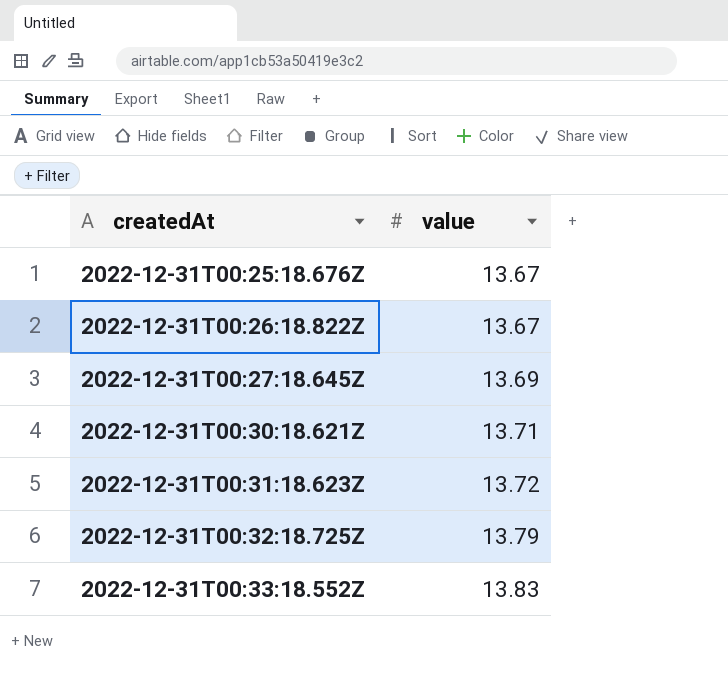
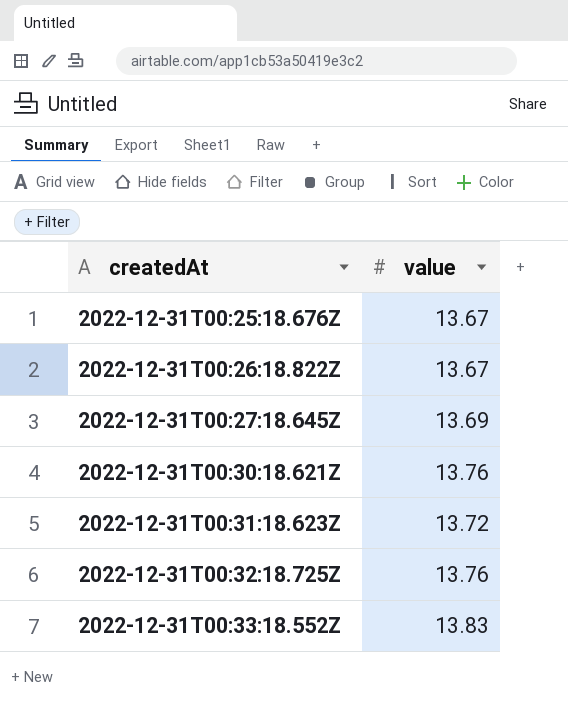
2022-12-31T00:30:18.621Z | value: 13.71 -> 13.76
2022-12-31T00:32:18.725Z | value: 13.79 -> 13.76

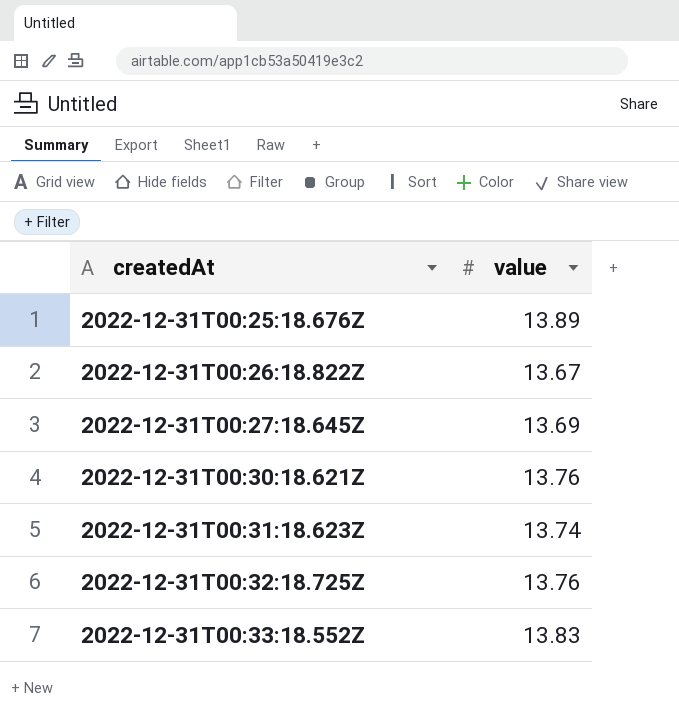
2022-12-31T00:25:18.676Z | value: 13.67 -> 13.89
2022-12-31T00:31:18.623Z | value: 13.72 -> 13.74

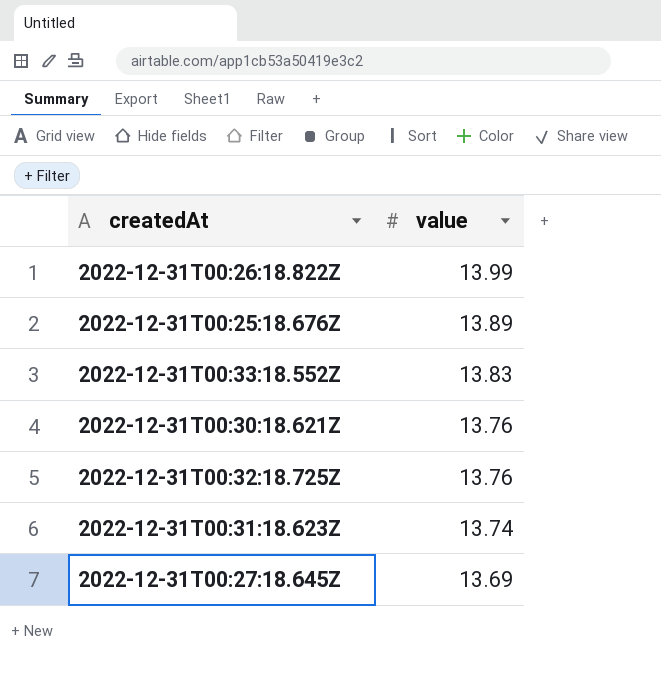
row order: createdAt ascending -> value descending
2022-12-31T00:26:18.822Z | value: 13.67 -> 13.99

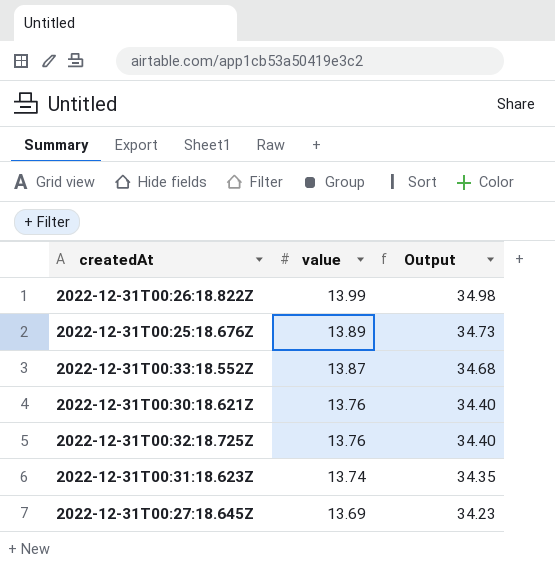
column Output | formula: none -> [value] * 2.5
2022-12-31T00:33:18.552Z | value: 13.83 -> 13.87

